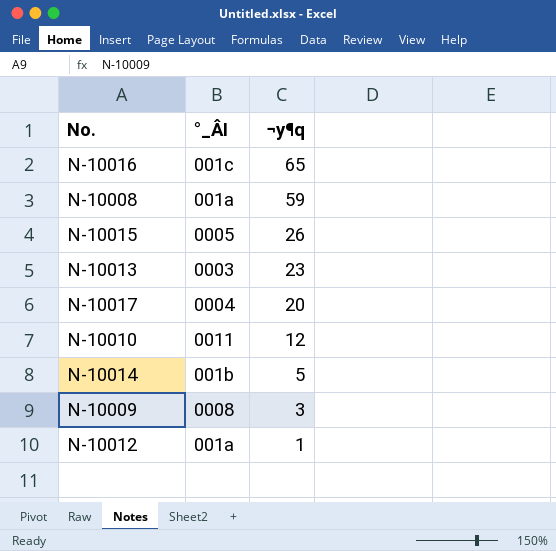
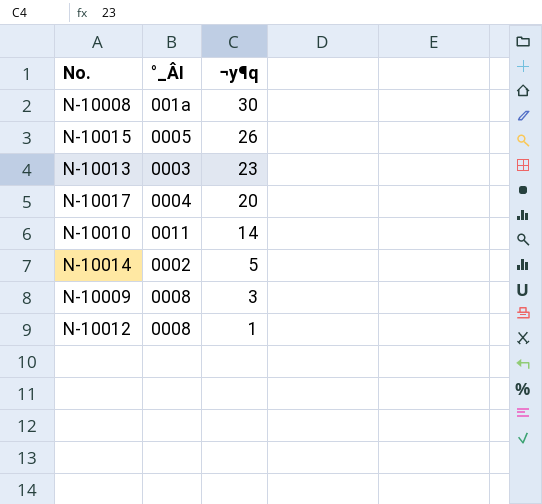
row N-10016: 001c | 65 -> none
N-10008 | ¬y¶q: 59 -> 30
N-10010 | ¬y¶q: 12 -> 14
N-10014 | °_ÂI: 001b -> 0002
N-10012 | °_ÂI: 001a -> 0008

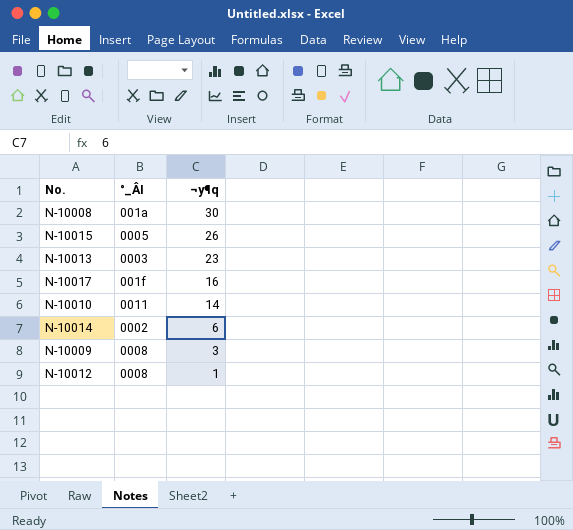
N-10017 | °_ÂI: 0004 -> 001f
N-10017 | ¬y¶q: 20 -> 16
N-10014 | ¬y¶q: 5 -> 6

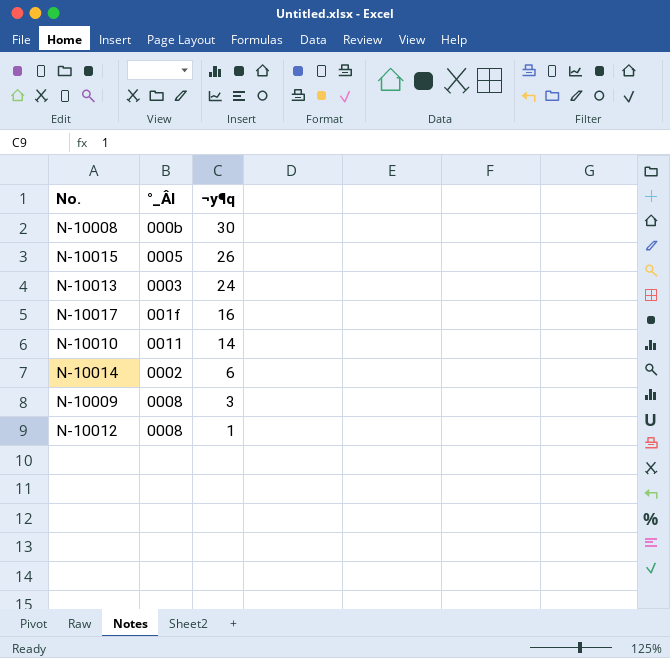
N-10008 | °_ÂI: 001a -> 000b
N-10013 | ¬y¶q: 23 -> 24

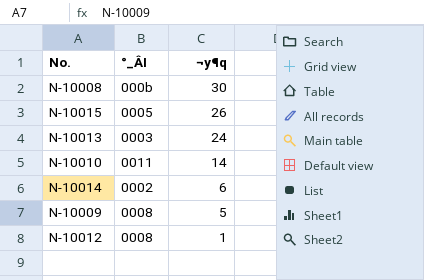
row N-10017: 001f | 16 -> none
N-10009 | ¬y¶q: 3 -> 5

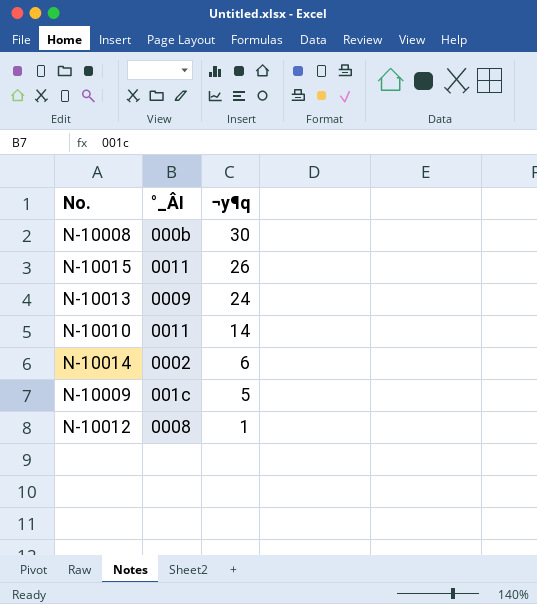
N-10015 | °_ÂI: 0005 -> 0011
N-10013 | °_ÂI: 0003 -> 0009
N-10009 | °_ÂI: 0008 -> 001c

